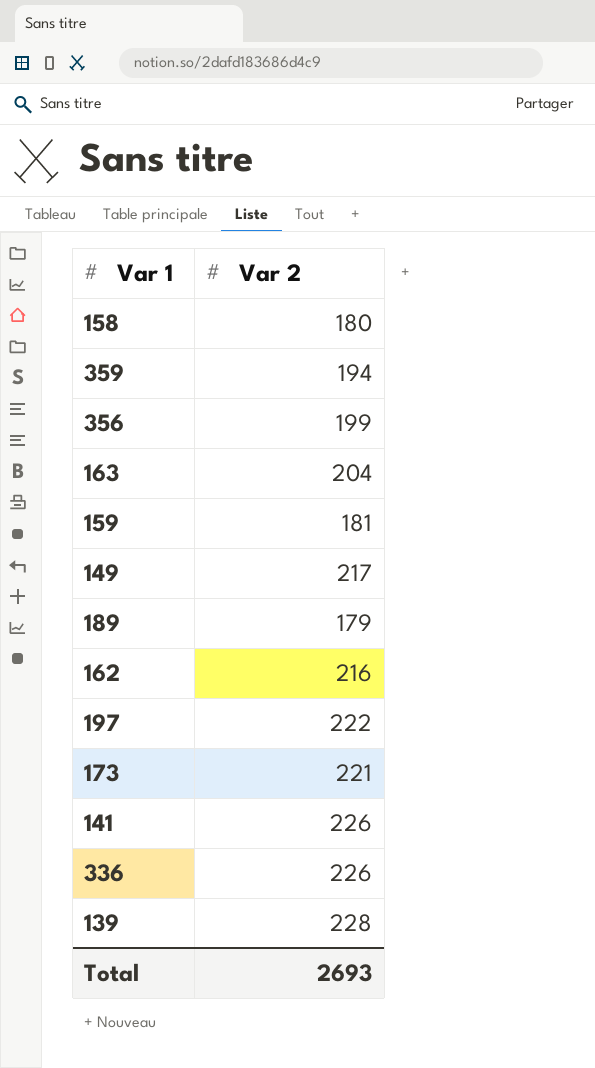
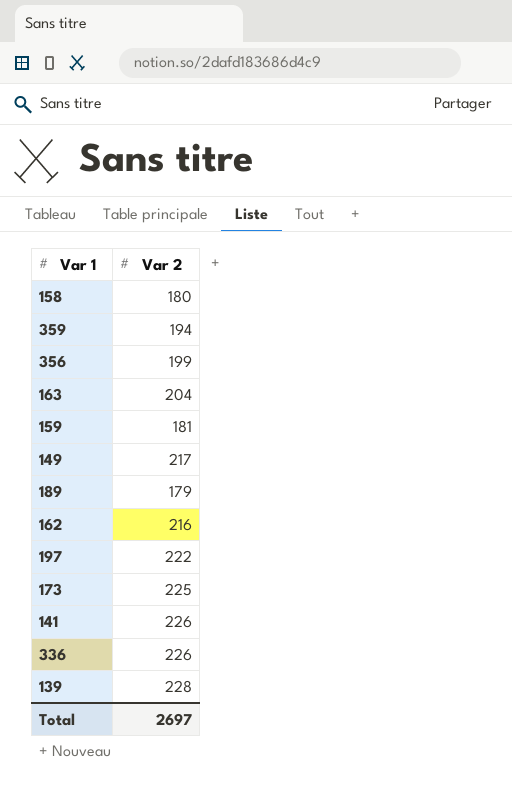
173 | Var 2: 221 -> 225
Total | Var 2: 2693 -> 2697

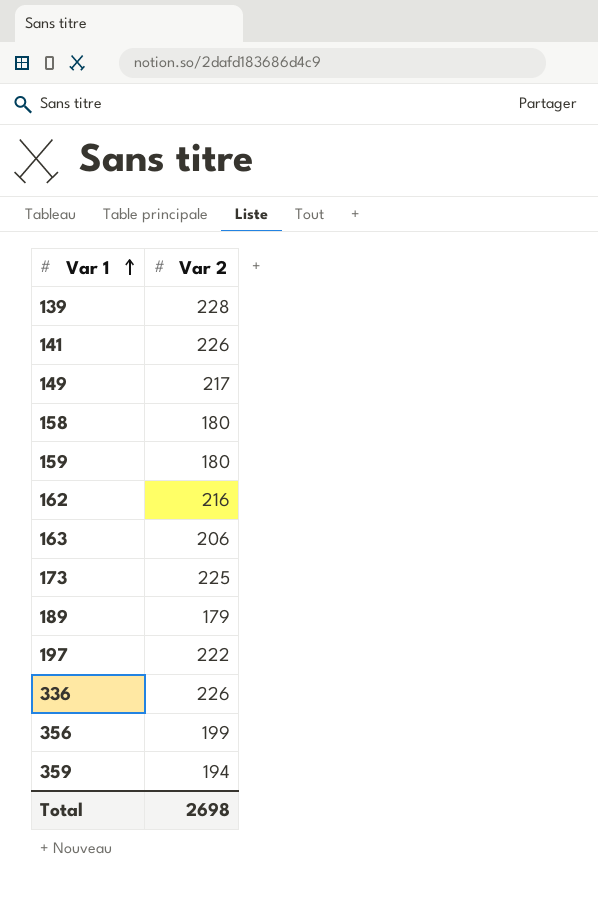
row order: none -> Var 1 ascending
159 | Var 2: 181 -> 180
163 | Var 2: 204 -> 206
Total | Var 2: 2697 -> 2698

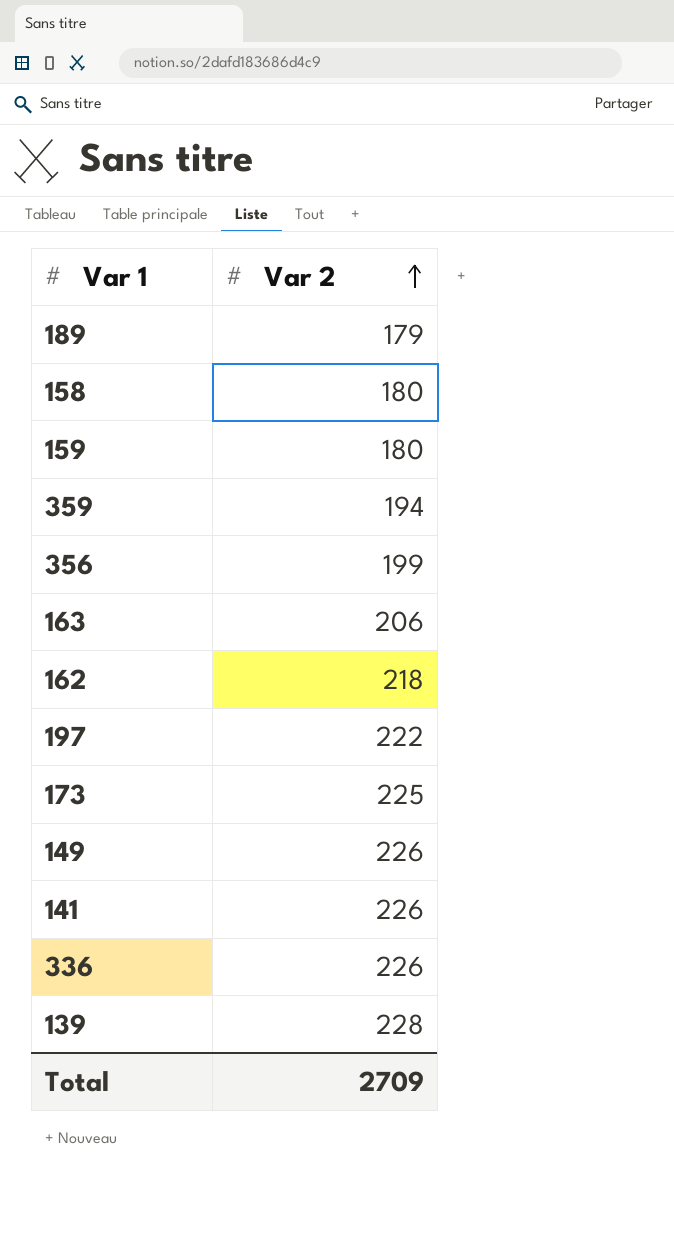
row order: Var 1 ascending -> Var 2 ascending
162 | Var 2: 216 -> 218
149 | Var 2: 217 -> 226
Total | Var 2: 2698 -> 2709

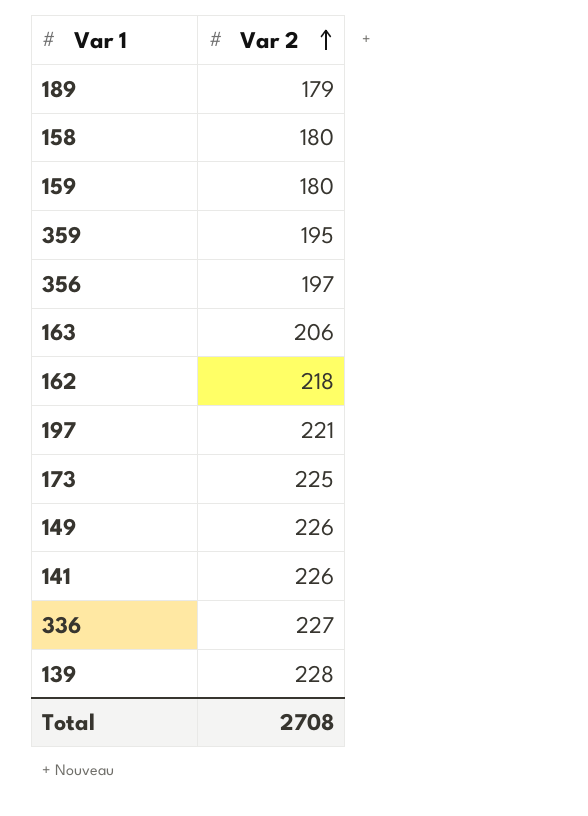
359 | Var 2: 194 -> 195
356 | Var 2: 199 -> 197
197 | Var 2: 222 -> 221
336 | Var 2: 226 -> 227
Total | Var 2: 2709 -> 2708

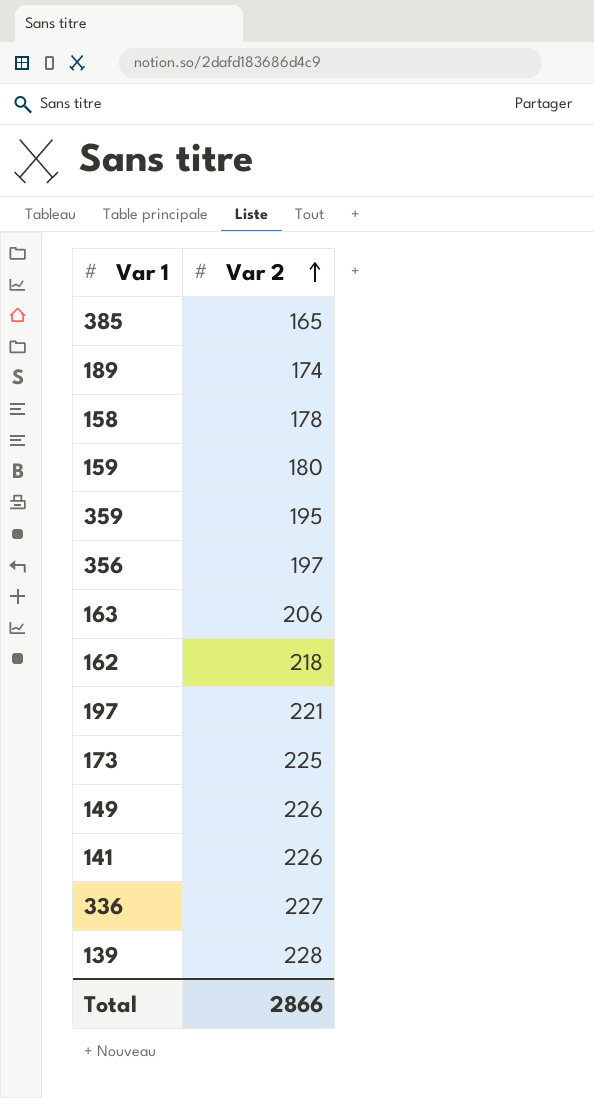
row 385: none -> 165
189 | Var 2: 179 -> 174
158 | Var 2: 180 -> 178
Total | Var 2: 2708 -> 2866

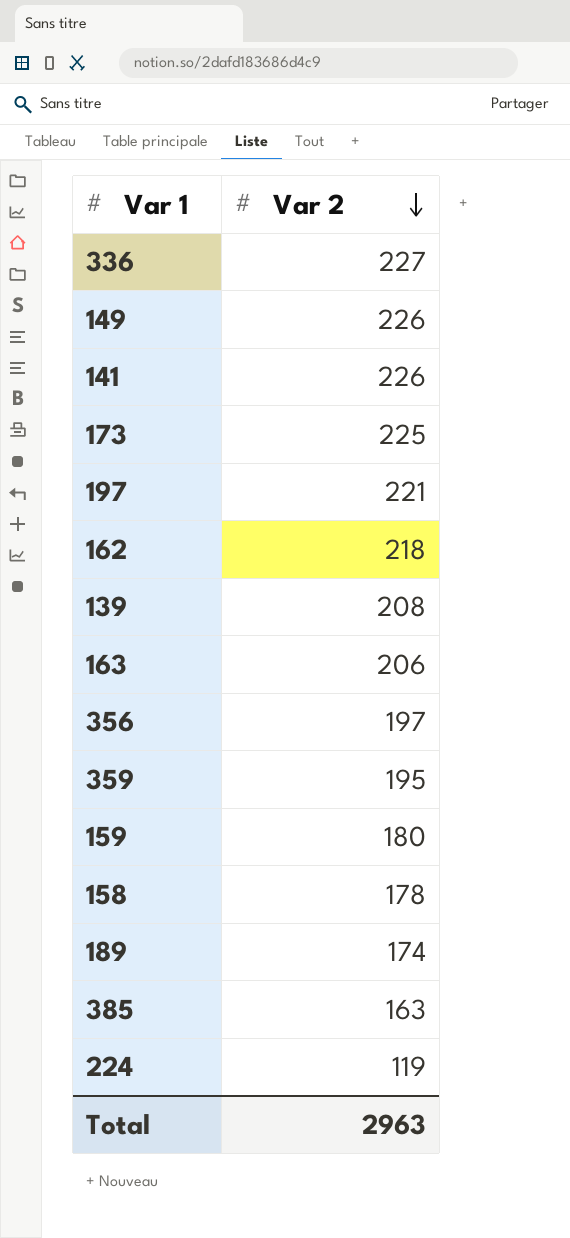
row order: Var 2 ascending -> Var 2 descending
139 | Var 2: 228 -> 208
385 | Var 2: 165 -> 163
row 224: none -> 119
Total | Var 2: 2866 -> 2963

